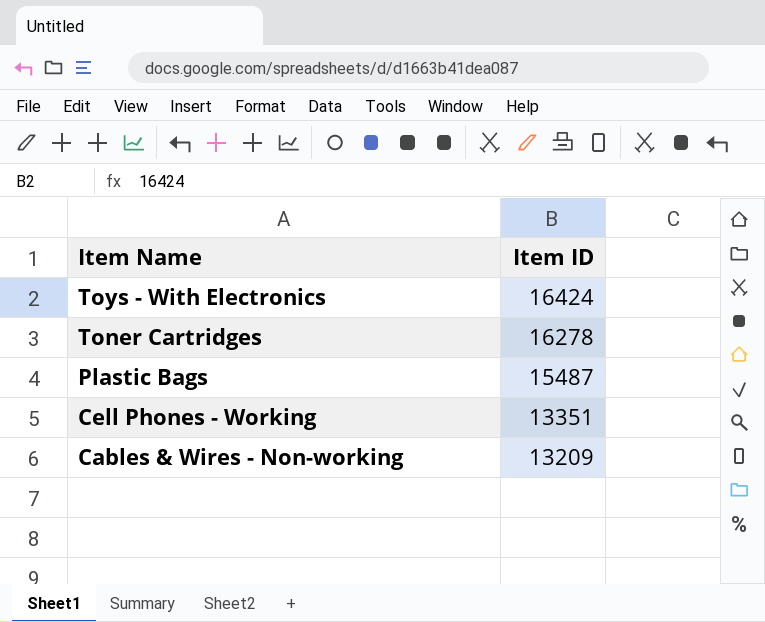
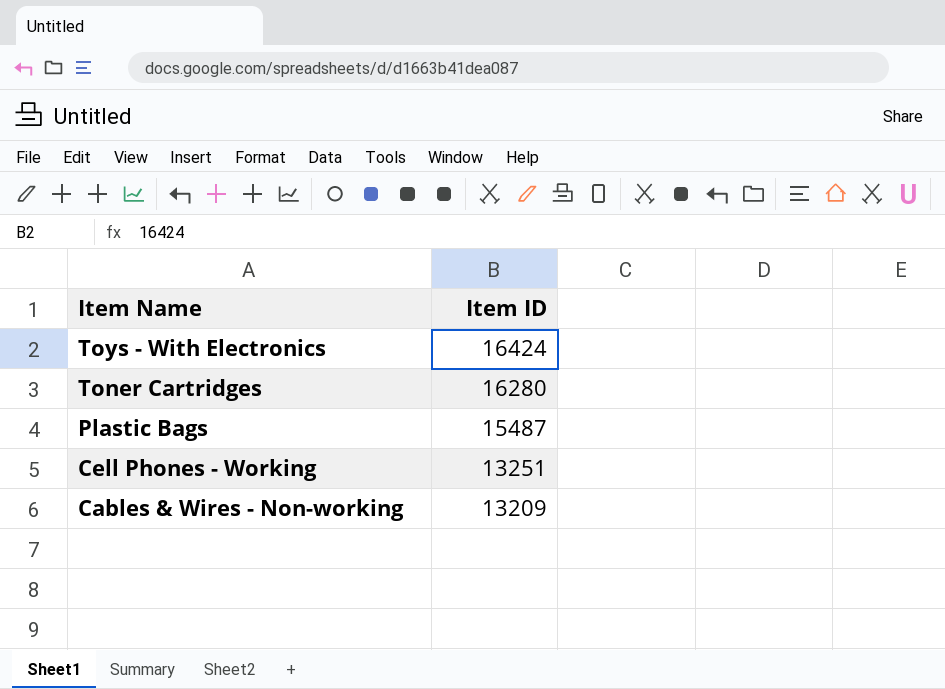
Toner Cartridges | Item ID: 16278 -> 16280
Cell Phones - Working | Item ID: 13351 -> 13251

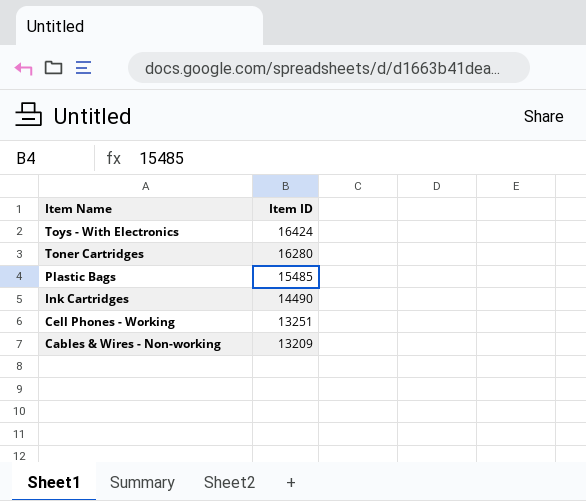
Plastic Bags | Item ID: 15487 -> 15485
row Ink Cartridges: none -> 14490

